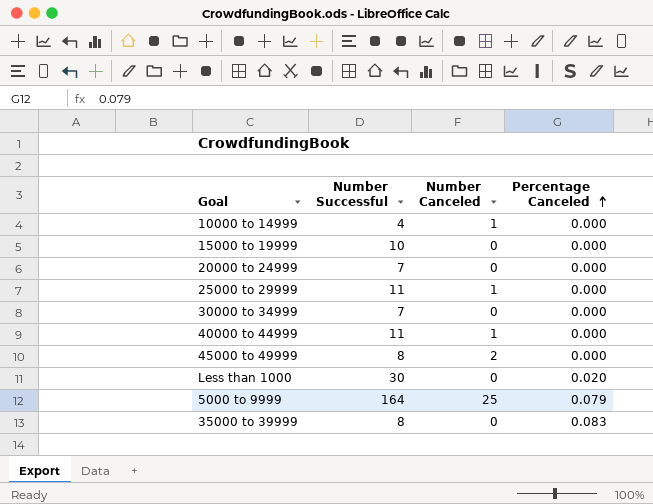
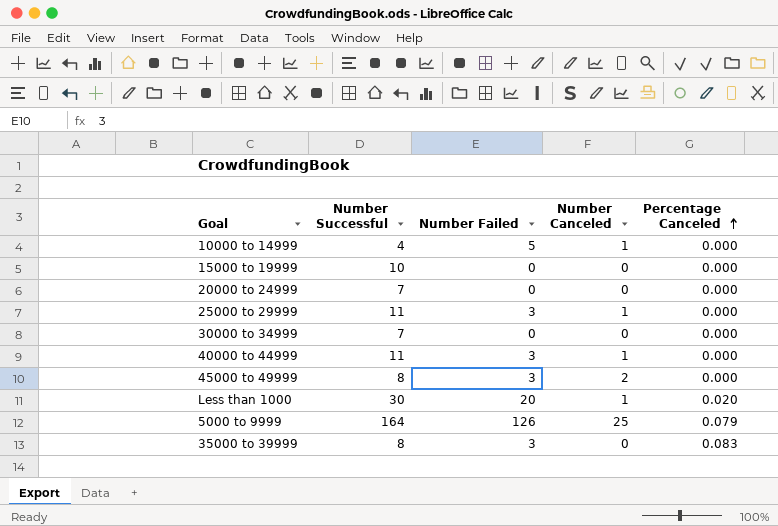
column Number Failed | position: none -> 3
Less than 1000 | Number Canceled: 0 -> 1

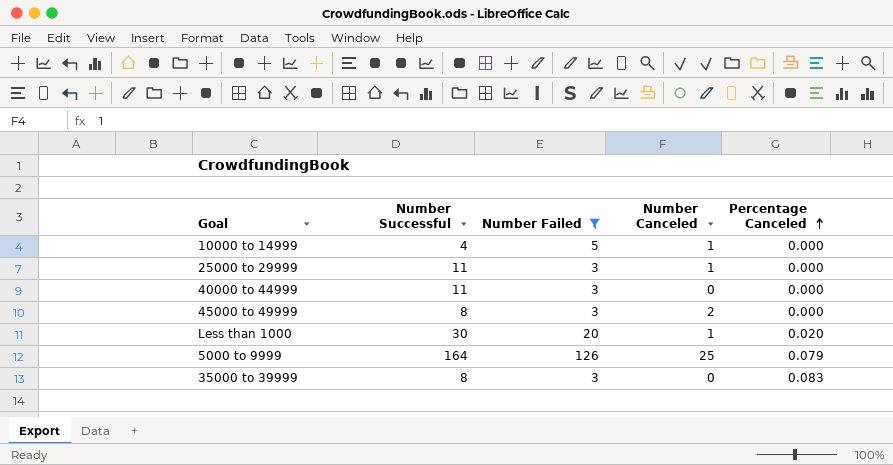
filter: none -> Number Failed != 0
40000 to 44999 | Number Canceled: 1 -> 0

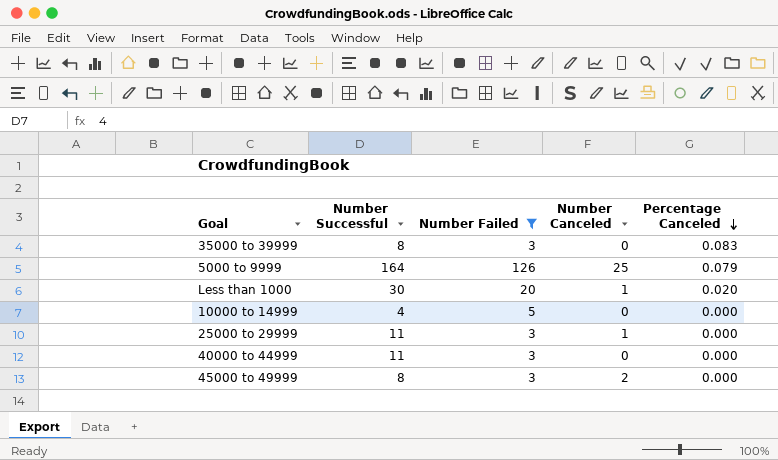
row order: Percentage Canceled ascending -> Percentage Canceled descending
10000 to 14999 | Number Canceled: 1 -> 0

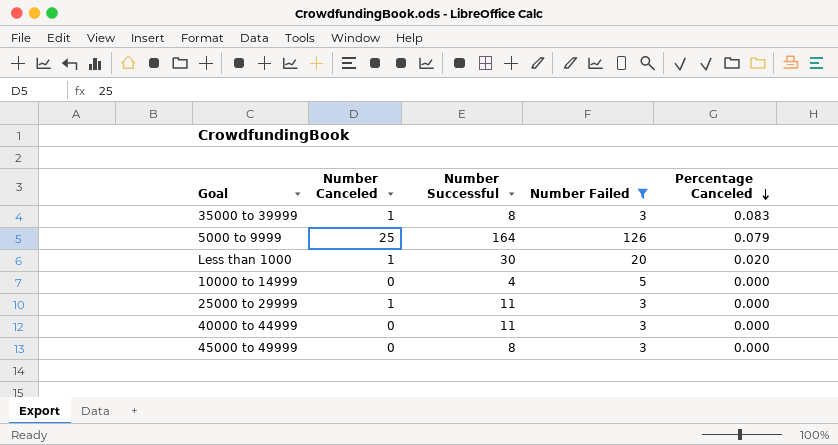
column Number Canceled | position: 4 -> 2
35000 to 39999 | Number Canceled: 0 -> 1
45000 to 49999 | Number Canceled: 2 -> 0

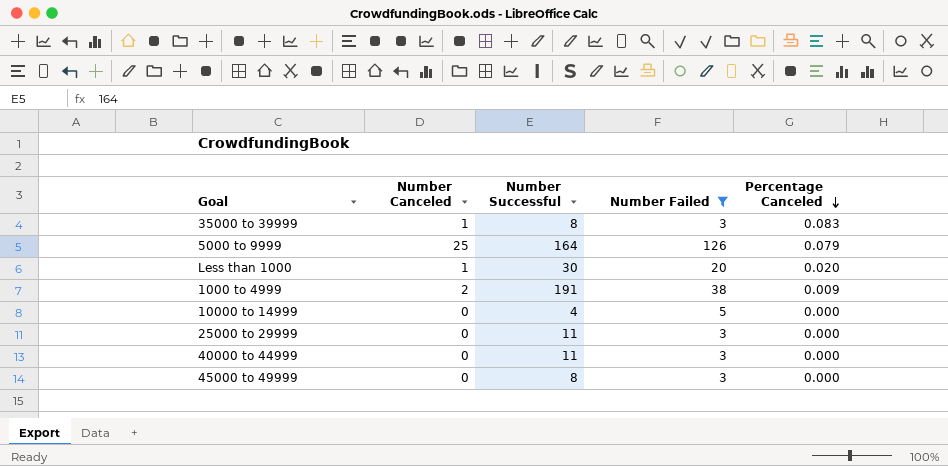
row 1000 to 4999: none -> 2 | 191 | 38 | 0.009
25000 to 29999 | Number Canceled: 1 -> 0

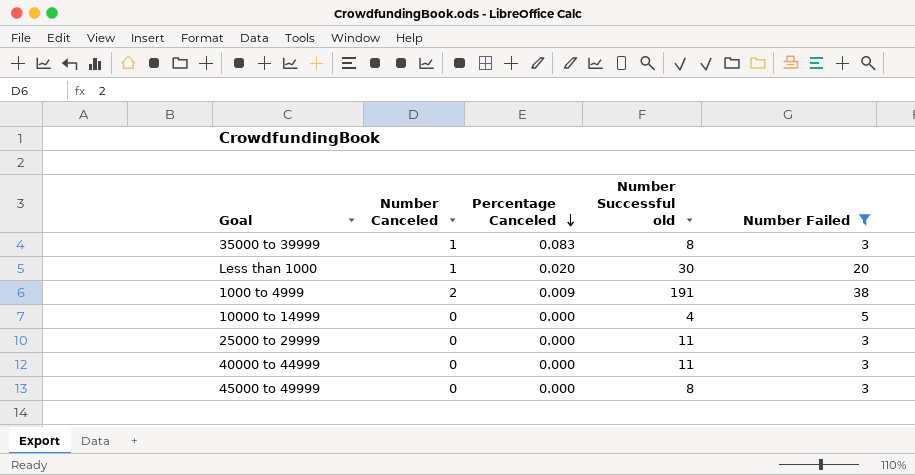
column Percentage Canceled | position: 5 -> 3
column name: Number Successful -> Number Successful old
row 5000 to 9999: 25 | 164 | 126 | 0.079 -> none

